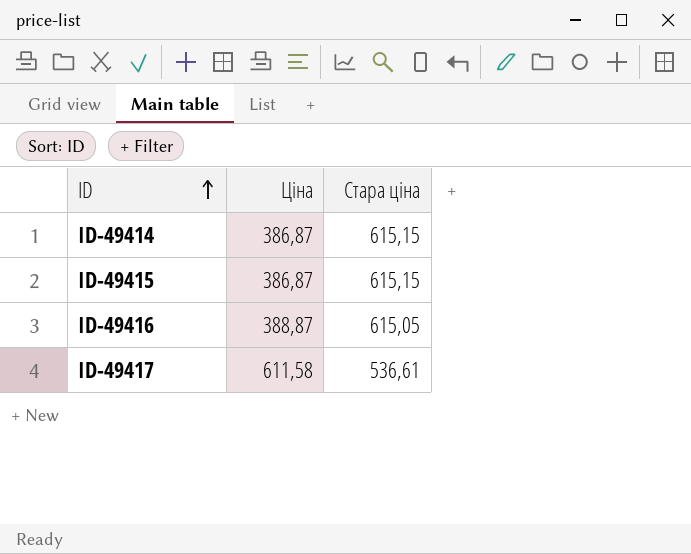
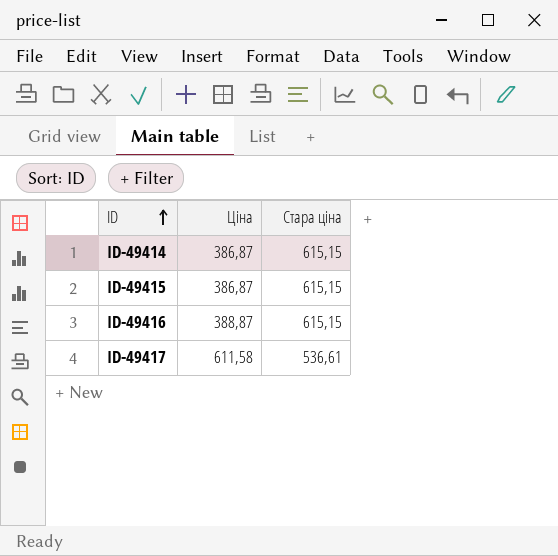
ID-49416 | Стара ціна: 615,05 -> 615,15

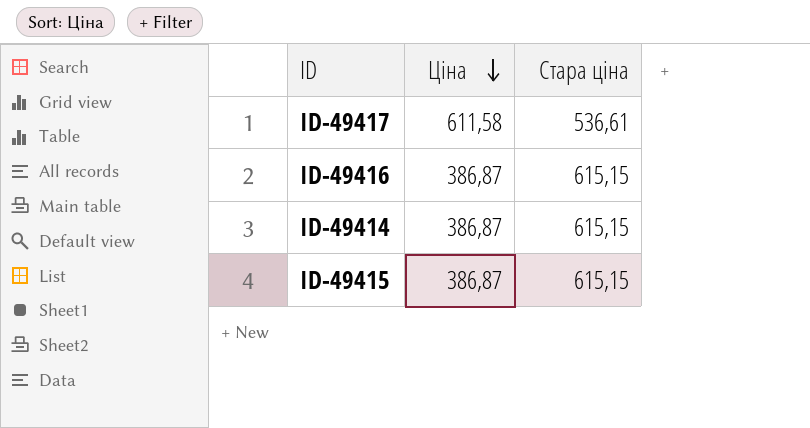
row order: ID ascending -> Ціна descending
ID-49416 | Ціна: 388,87 -> 386,87

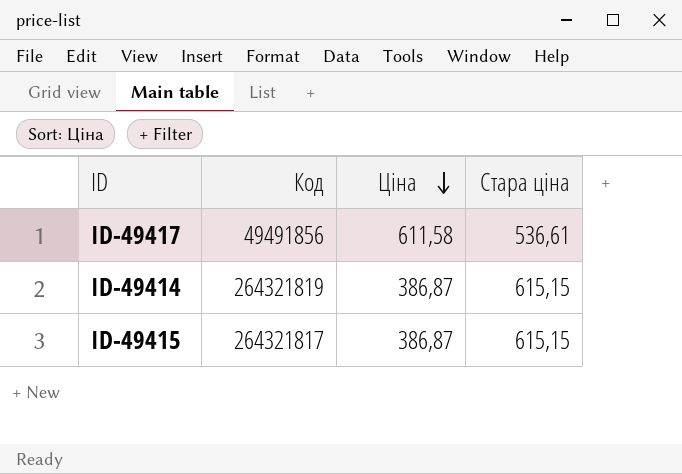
column Код | position: none -> 2
row ID-49416: 386,87 | 615,15 -> none

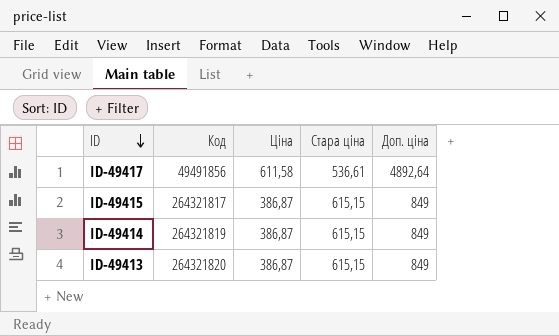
row order: Ціна descending -> ID descending
column Доп. ціна | position: none -> 5
row ID-49413: none -> 264321820 | 386,87 | 615,15 | 849

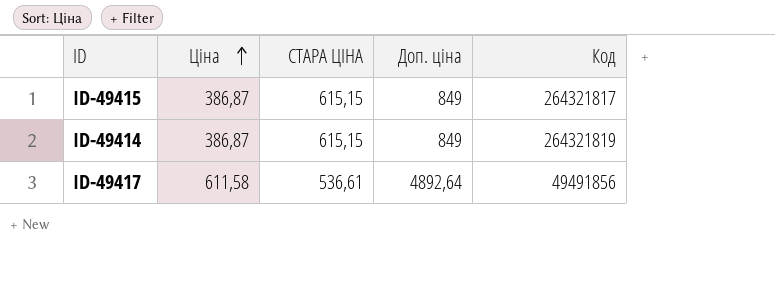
row order: ID descending -> Ціна ascending
column name: Стара ціна -> СТАРА ЦІНА
column Код | position: 2 -> 5
row ID-49413: 264321820 | 386,87 | 615,15 | 849 -> none

